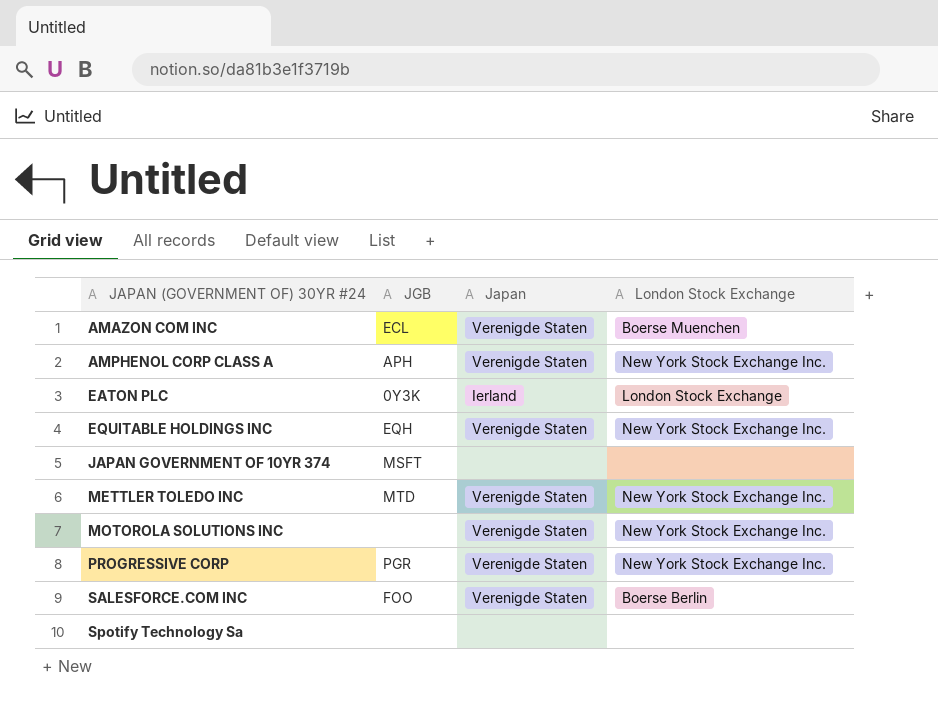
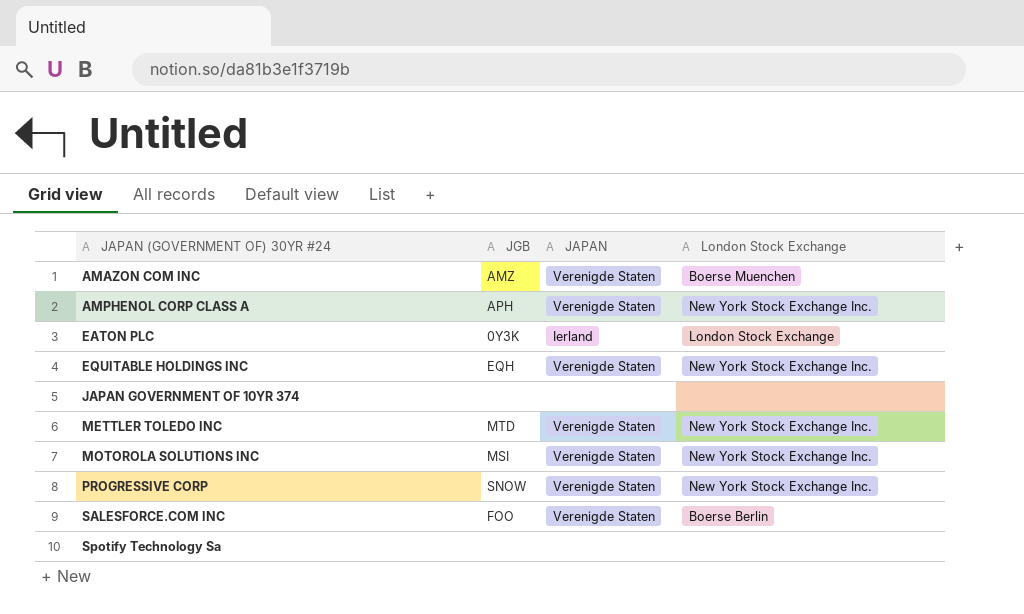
column name: Japan -> JAPAN
AMAZON COM INC | JGB: ECL -> AMZ
JAPAN GOVERNMENT OF 10YR 374 | JGB: MSFT -> none
MOTOROLA SOLUTIONS INC | JGB: none -> MSI
PROGRESSIVE CORP | JGB: PGR -> SNOW

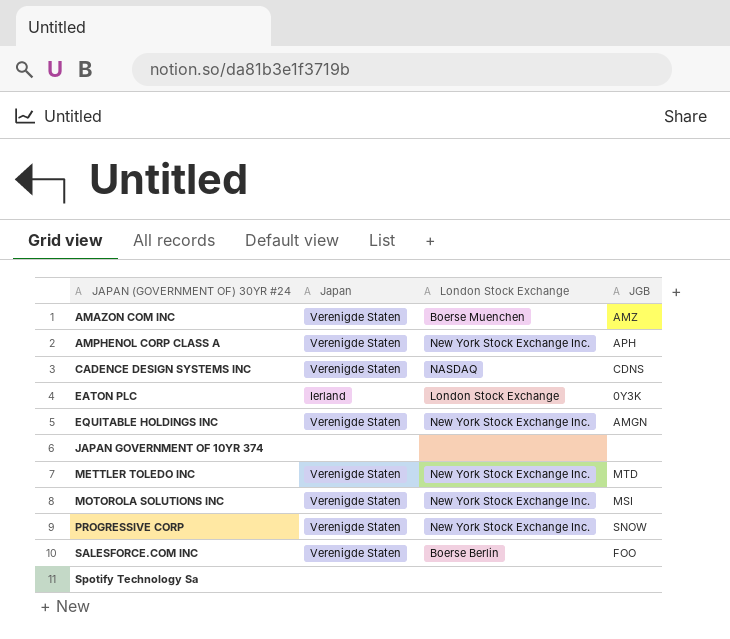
column name: JAPAN -> Japan
column JGB | position: 2 -> 4
row CADENCE DESIGN SYSTEMS INC: none -> Verenigde Staten | NASDAQ | CDNS
EQUITABLE HOLDINGS INC | JGB: EQH -> AMGN

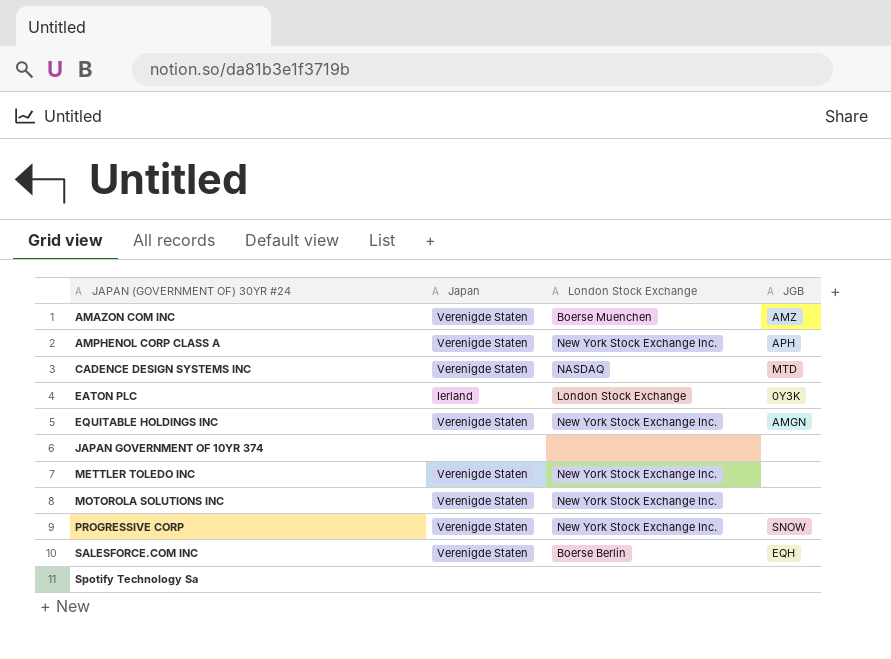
CADENCE DESIGN SYSTEMS INC | JGB: CDNS -> MTD
METTLER TOLEDO INC | JGB: MTD -> none
MOTOROLA SOLUTIONS INC | JGB: MSI -> none
SALESFORCE.COM INC | JGB: FOO -> EQH

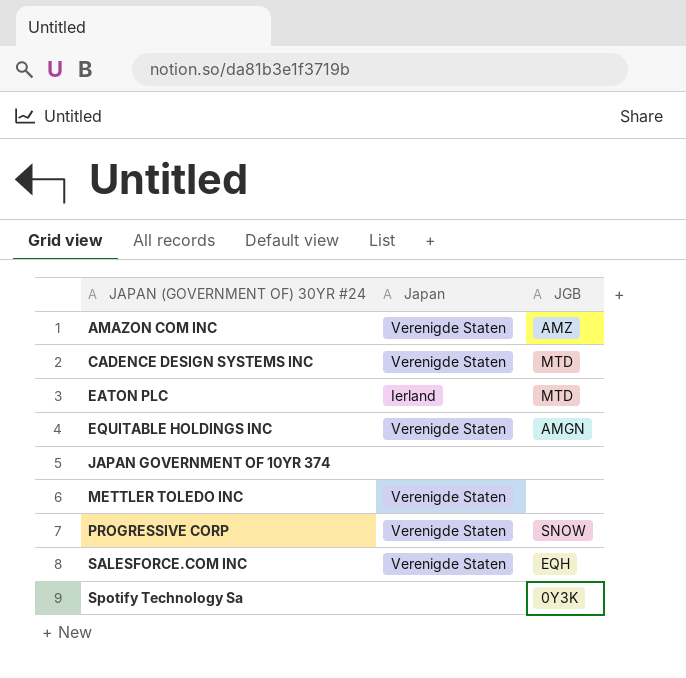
column London Stock Exchange | position: 3 -> none
row AMPHENOL CORP CLASS A: Verenigde Staten | New York Stock Exchange Inc. | APH -> none
row MOTOROLA SOLUTIONS INC: Verenigde Staten | New York Stock Exchange Inc. | none -> none
EATON PLC | JGB: 0Y3K -> MTD
Spotify Technology Sa | JGB: none -> 0Y3K

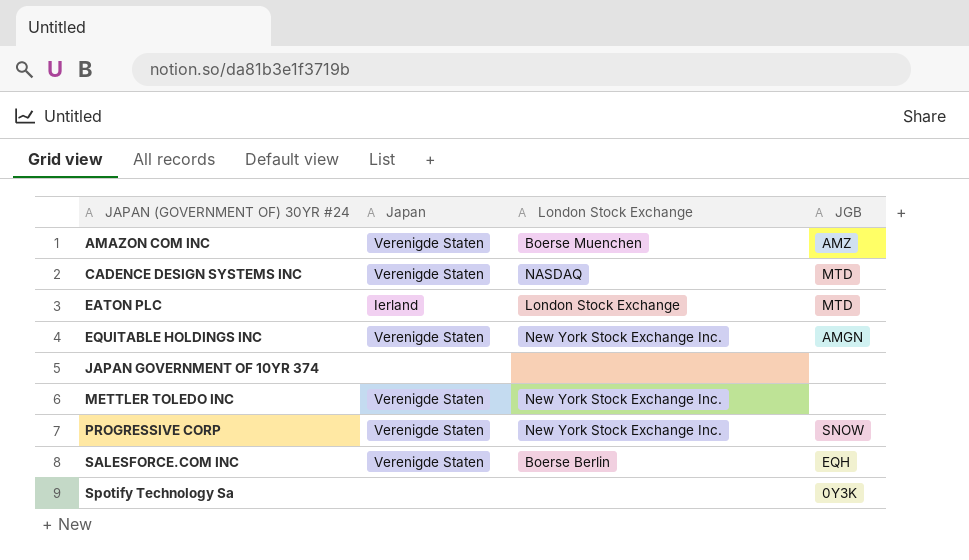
column London Stock Exchange | position: none -> 3

